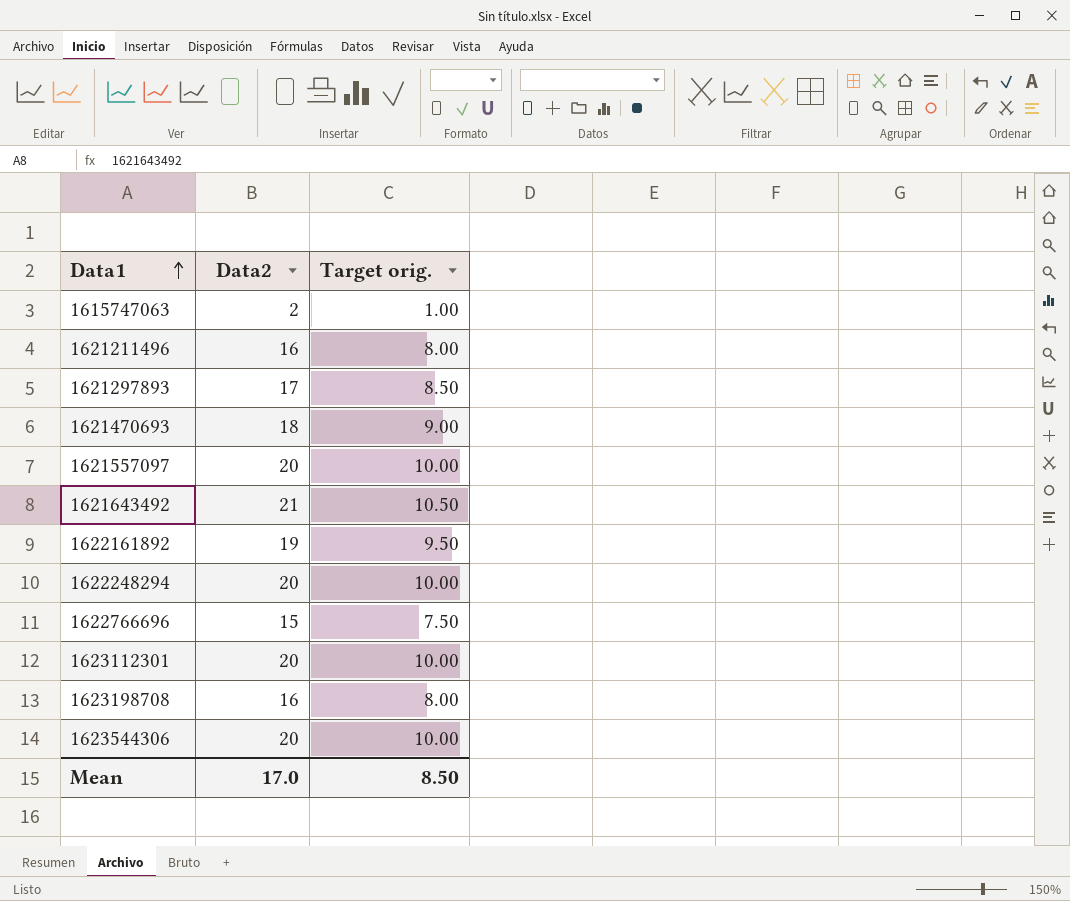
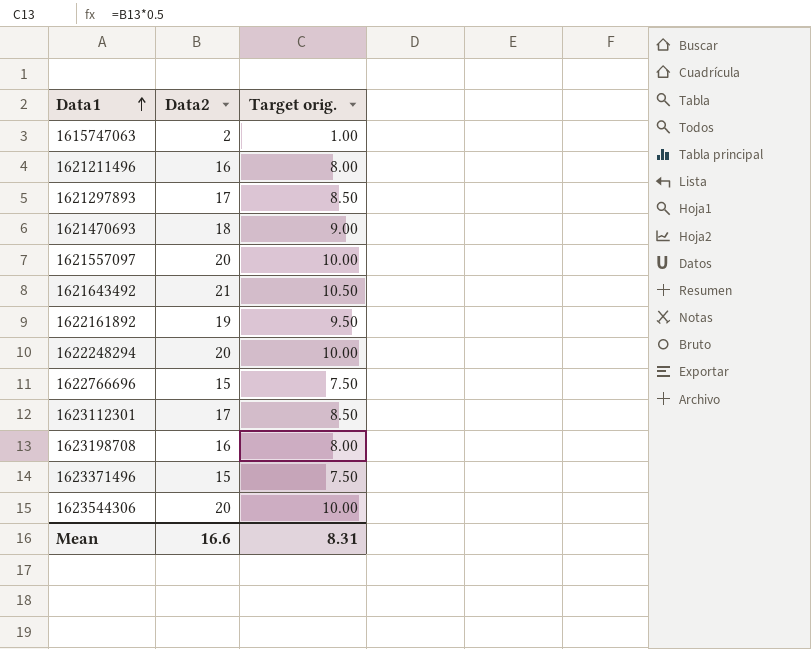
1623112301 | Data2: 20 -> 17
1623112301 | Target orig.: 10.00 -> 8.50
row 1623371496: none -> 15 | 7.50
Mean | Data2: 17.0 -> 16.6
Mean | Target orig.: 8.50 -> 8.31

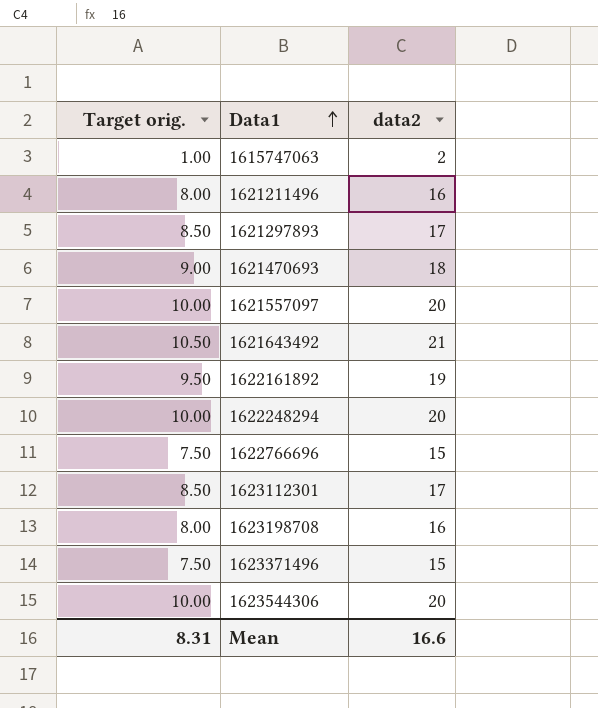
column Target orig. | position: 3 -> 1
column name: Data2 -> data2

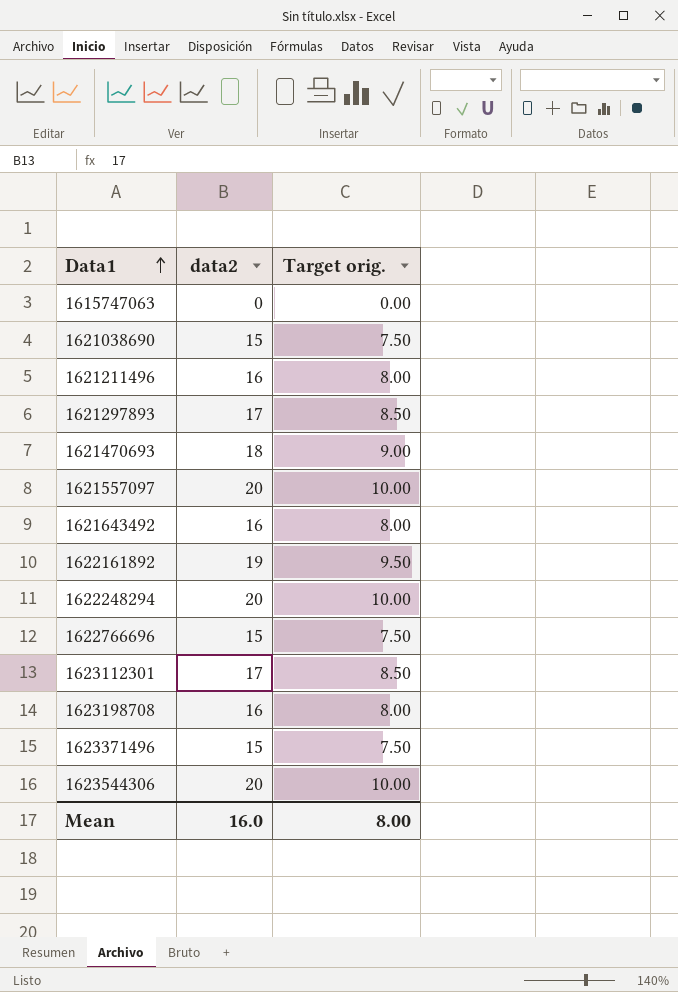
column Target orig. | position: 1 -> 3
1615747063 | data2: 2 -> 0
1615747063 | Target orig.: 1.00 -> 0.00
row 1621038690: none -> 15 | 7.50
1621643492 | data2: 21 -> 16
1621643492 | Target orig.: 10.50 -> 8.00
Mean | data2: 16.6 -> 16.0
Mean | Target orig.: 8.31 -> 8.00

